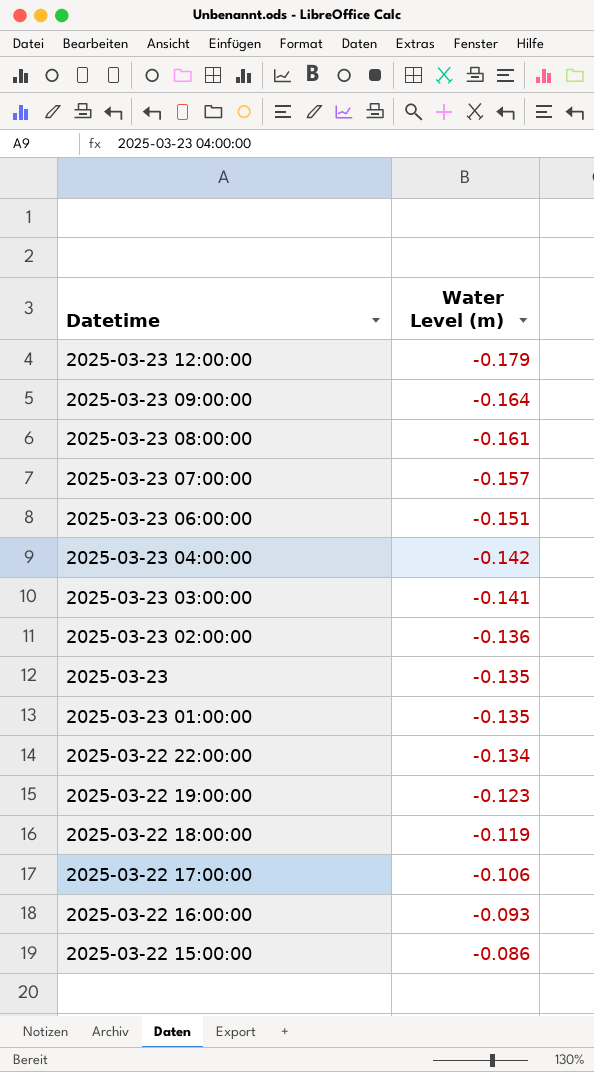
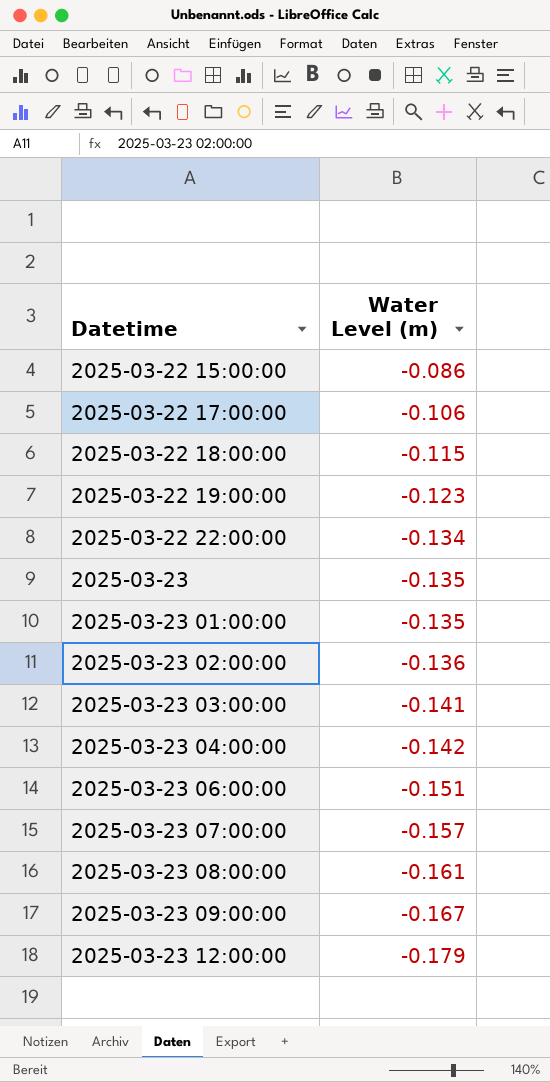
row order: Water Level (m) ascending -> Datetime ascending
row 2025-03-22 16:00:00: -0.093 -> none
2025-03-22 18:00:00 | Water Level (m): -0.119 -> -0.115
2025-03-23 09:00:00 | Water Level (m): -0.164 -> -0.167

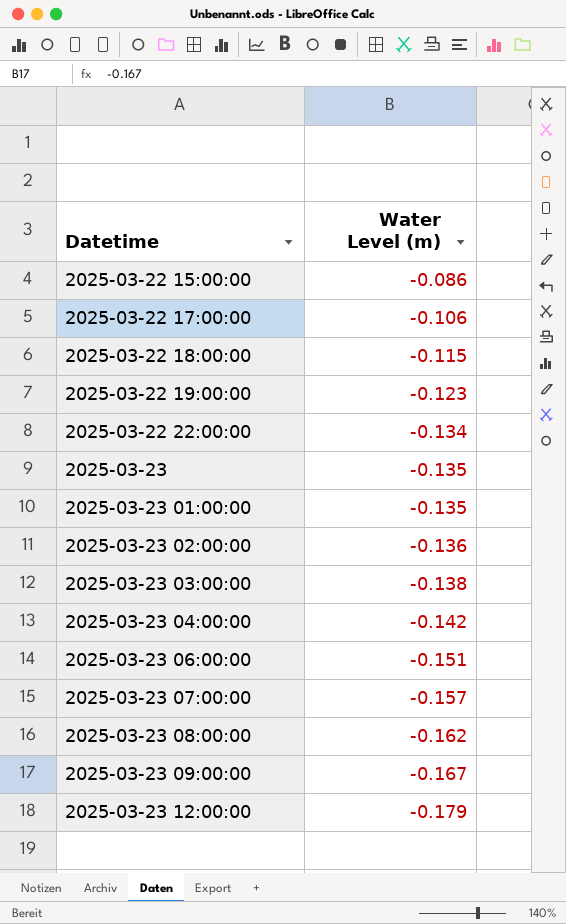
2025-03-23 03:00:00 | Water Level (m): -0.141 -> -0.138
2025-03-23 08:00:00 | Water Level (m): -0.161 -> -0.162

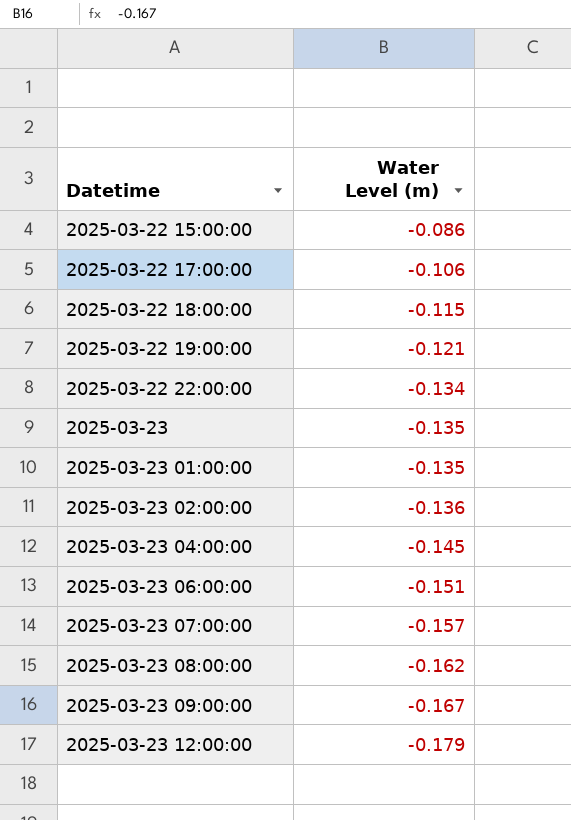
row 2025-03-23 03:00:00: -0.138 -> none
2025-03-22 19:00:00 | Water Level (m): -0.123 -> -0.121
2025-03-23 04:00:00 | Water Level (m): -0.142 -> -0.145

